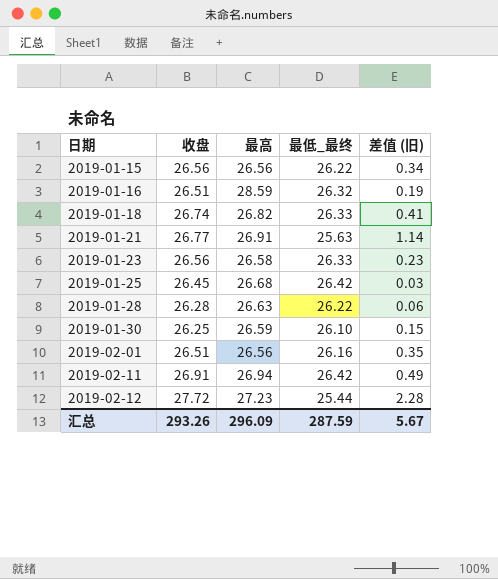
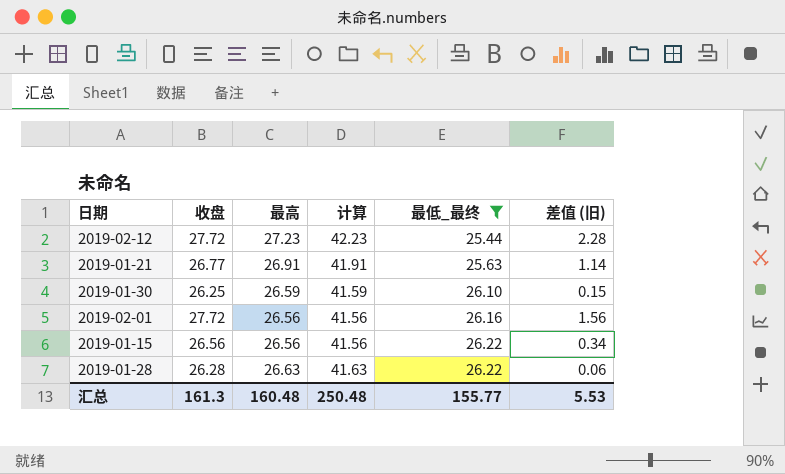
filter: none -> 最低_最终 <= 26.22
row order: 日期 ascending -> 最低_最终 ascending
column 计算 | formula: none -> [最高] + 15
2019-02-01 | 收盘: 26.51 -> 27.72
2019-02-01 | 差值 (旧): 0.35 -> 1.56
汇总 | 收盘: 293.26 -> 161.3
汇总 | 最高: 296.09 -> 160.48
汇总 | 最低_最终: 287.59 -> 155.77
汇总 | 差值 (旧): 5.67 -> 5.53

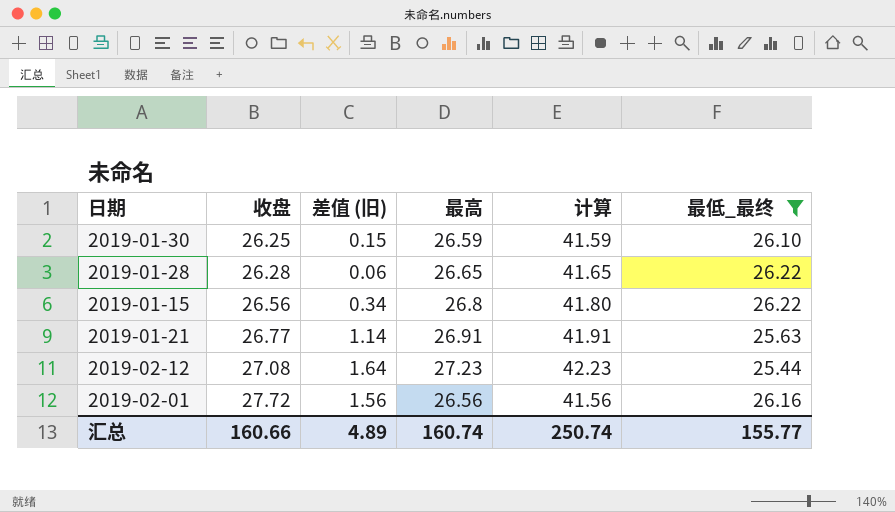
row order: 最低_最终 ascending -> 收盘 ascending
column 差值 (旧) | position: 6 -> 3
2019-01-28 | 最高: 26.63 -> 26.65
2019-01-28 | 计算: 41.63 -> 41.65
2019-01-15 | 最高: 26.56 -> 26.8
2019-01-15 | 计算: 41.56 -> 41.80
2019-02-12 | 收盘: 27.72 -> 27.08
2019-02-12 | 差值 (旧): 2.28 -> 1.64
汇总 | 收盘: 161.3 -> 160.66
汇总 | 差值 (旧): 5.53 -> 4.89
汇总 | 最高: 160.48 -> 160.74
汇总 | 计算: 250.48 -> 250.74

